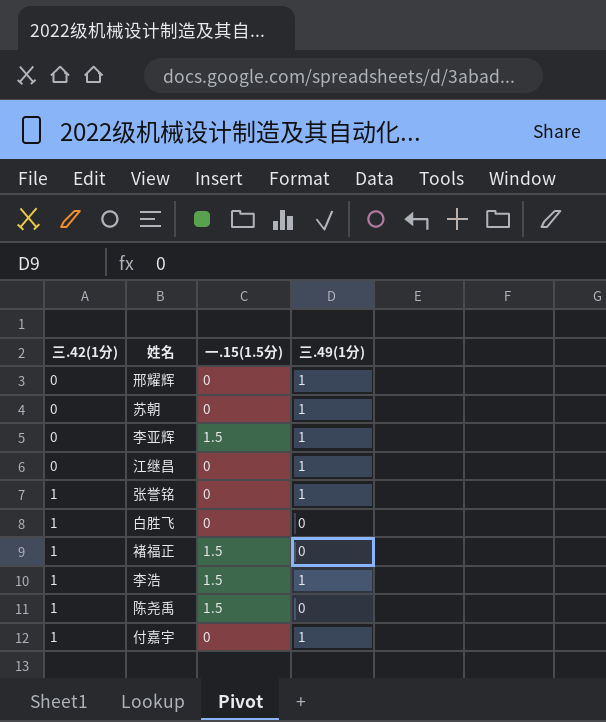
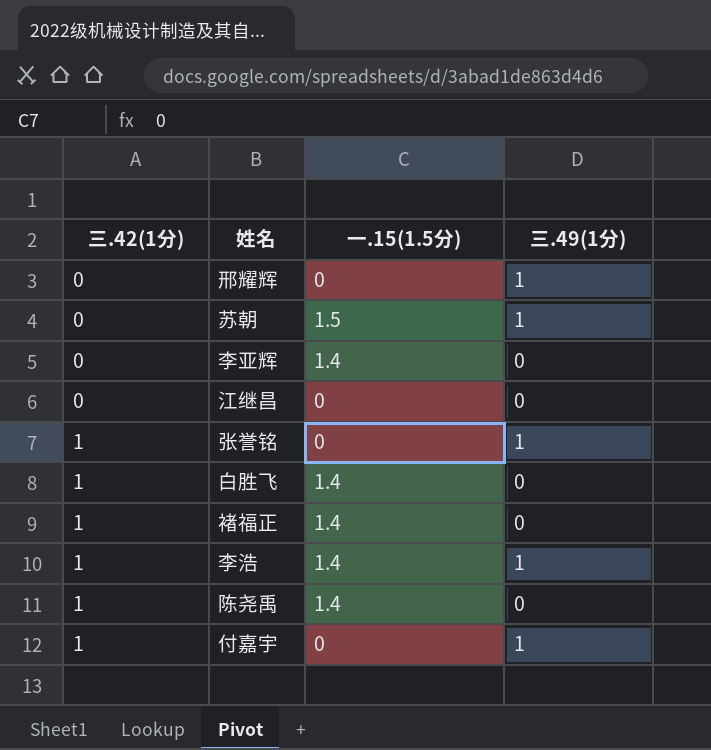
苏朝 | 一.15(1.5分): 0 -> 1.5
李亚辉 | 一.15(1.5分): 1.5 -> 1.4
李亚辉 | 三.49(1分): 1 -> 0
江继昌 | 三.49(1分): 1 -> 0
白胜飞 | 一.15(1.5分): 0 -> 1.4
褚福正 | 一.15(1.5分): 1.5 -> 1.4
李浩 | 一.15(1.5分): 1.5 -> 1.4
陈尧禹 | 一.15(1.5分): 1.5 -> 1.4

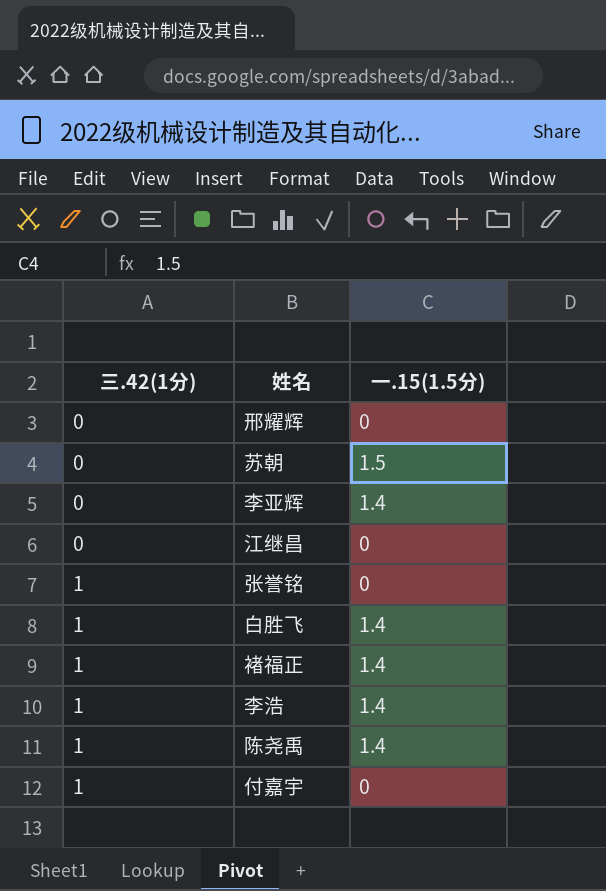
column 三.49(1分) | position: 4 -> none

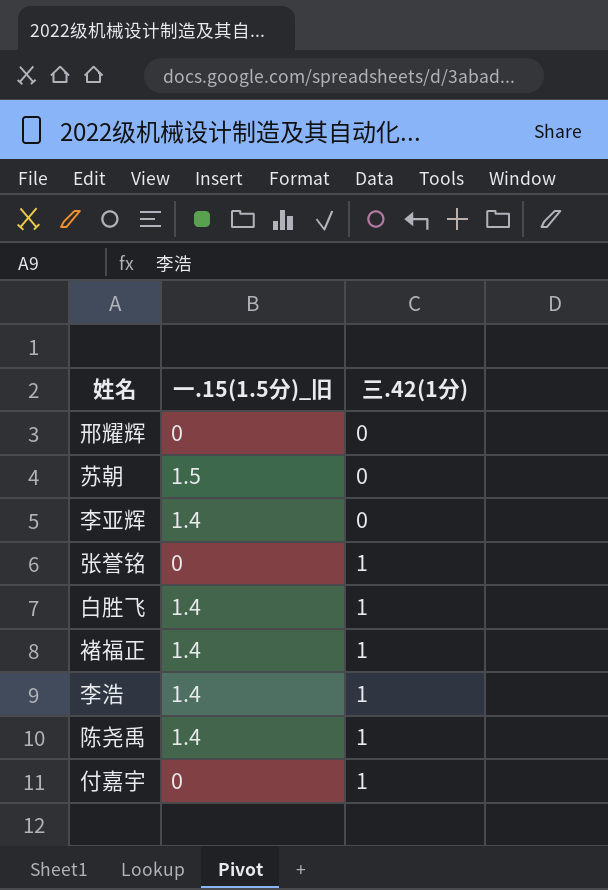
column name: 一.15(1.5分) -> 一.15(1.5分)_旧
column 三.42(1分) | position: 1 -> 3
row 江继昌: 0 | 0 -> none

